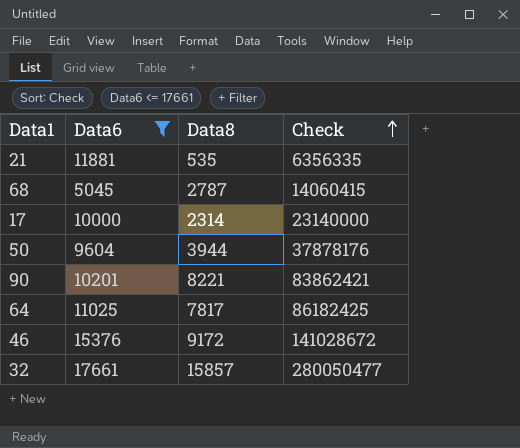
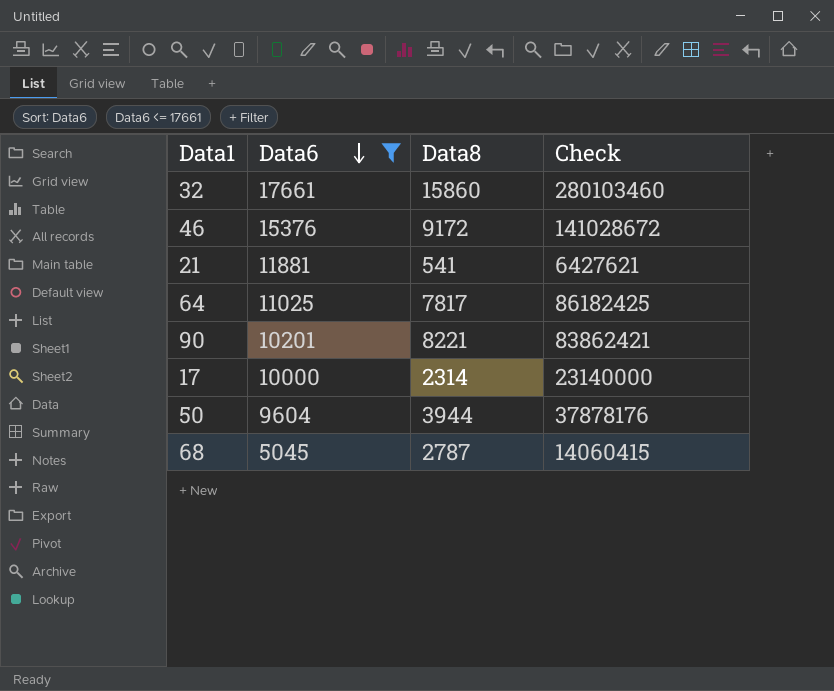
row order: Check ascending -> Data6 descending
32 | Data8: 15857 -> 15860
32 | Check: 280050477 -> 280103460
21 | Data8: 535 -> 541
21 | Check: 6356335 -> 6427621

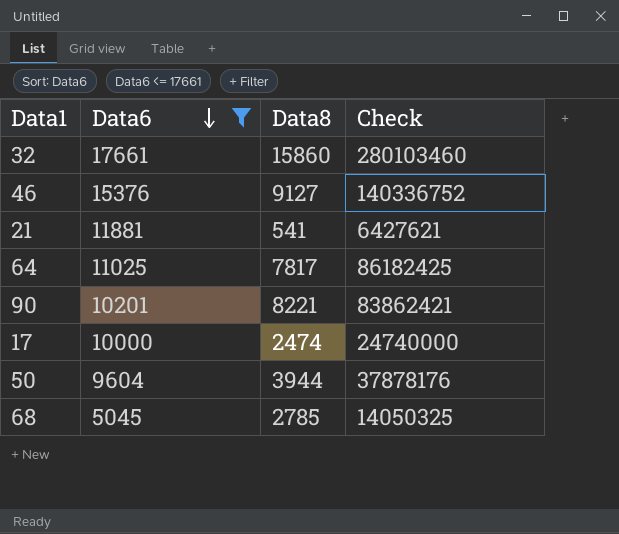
46 | Data8: 9172 -> 9127
46 | Check: 141028672 -> 140336752
17 | Data8: 2314 -> 2474
17 | Check: 23140000 -> 24740000
68 | Data8: 2787 -> 2785
68 | Check: 14060415 -> 14050325

